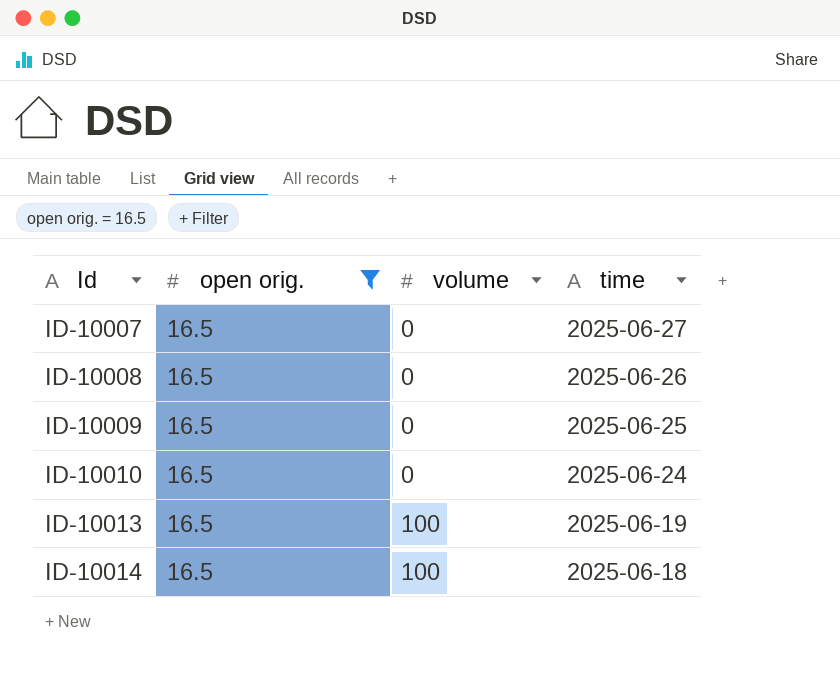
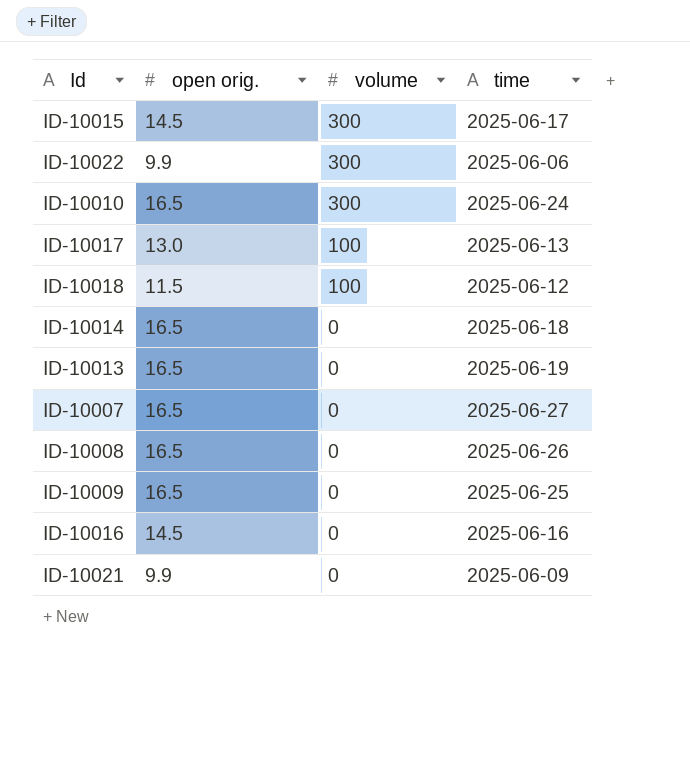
filter: open orig. = 16.5 -> none
row order: Id ascending -> volume descending
ID-10010 | volume: 0 -> 300
ID-10014 | volume: 100 -> 0
ID-10013 | volume: 100 -> 0

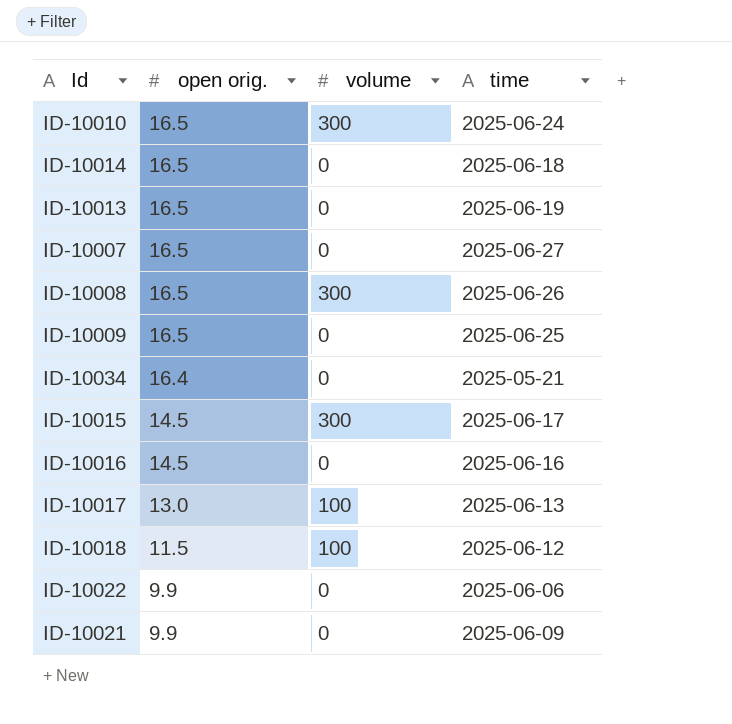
row order: volume descending -> open orig. descending
ID-10008 | volume: 0 -> 300
row ID-10034: none -> 16.4 | 0 | 2025-05-21
ID-10022 | volume: 300 -> 0

